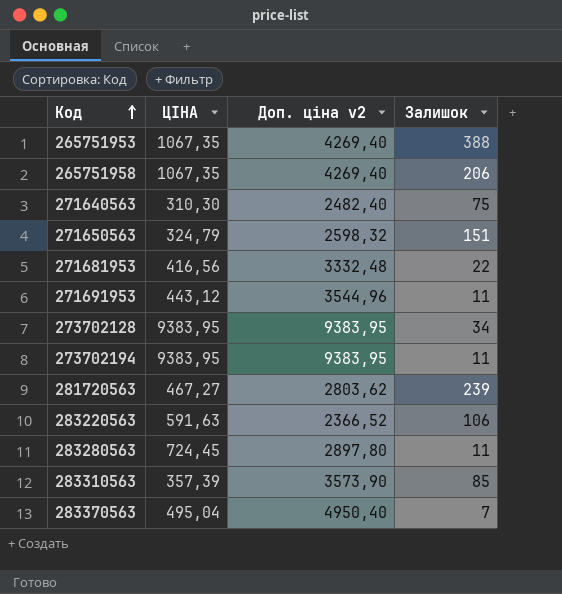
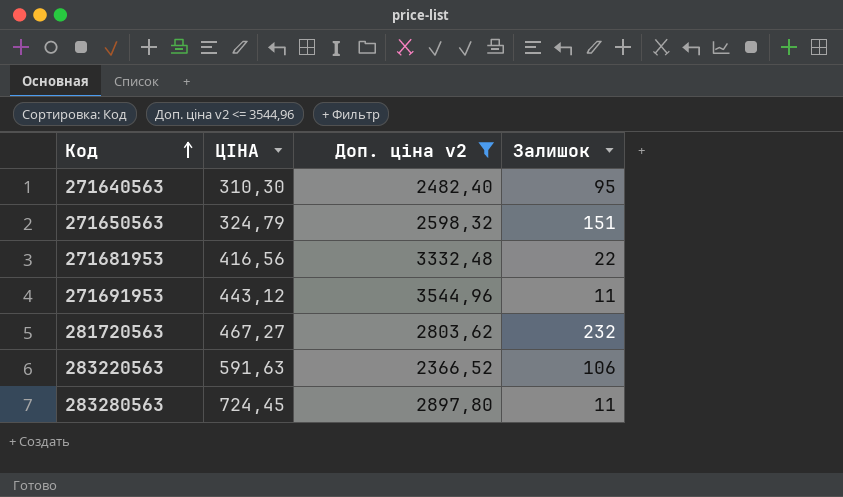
filter: none -> Доп. ціна v2 <= 3544,96
271640563 | Залишок: 75 -> 95
281720563 | Залишок: 239 -> 232

